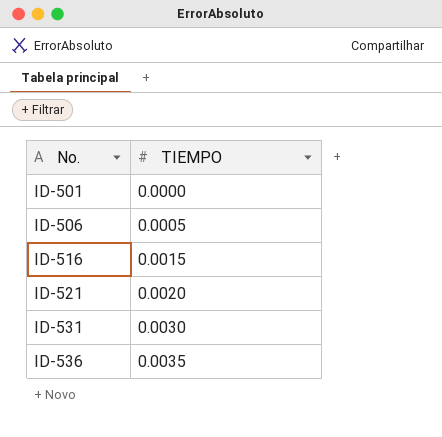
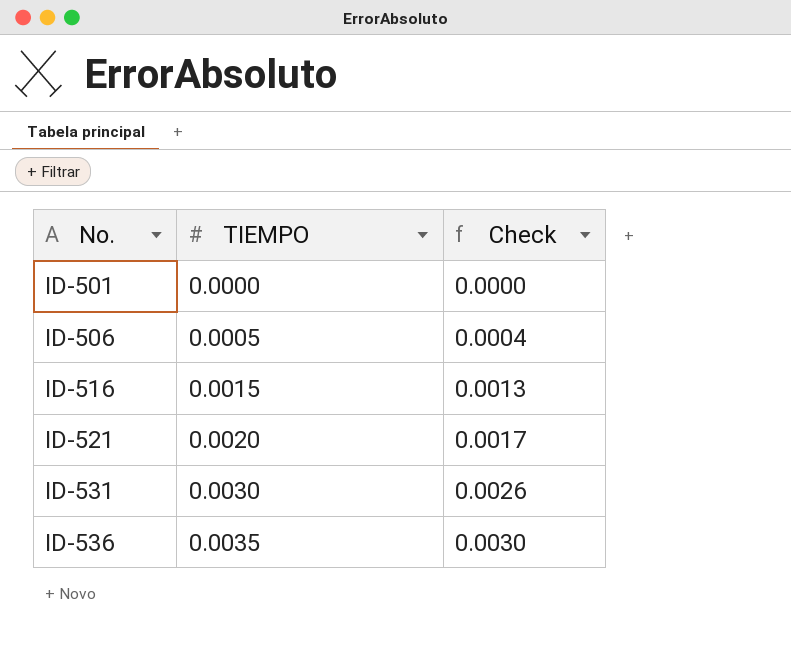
column Check | formula: none -> [TIEMPO] * 0.85

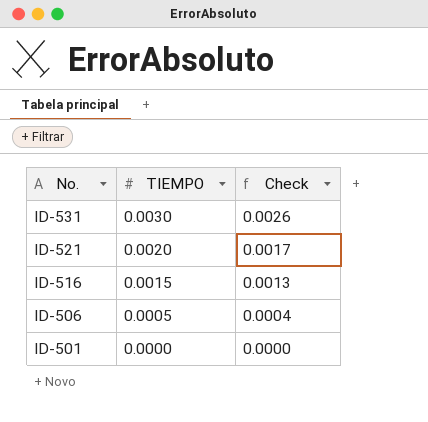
row order: No. ascending -> No. descending
row ID-536: 0.0035 | 0.0030 -> none

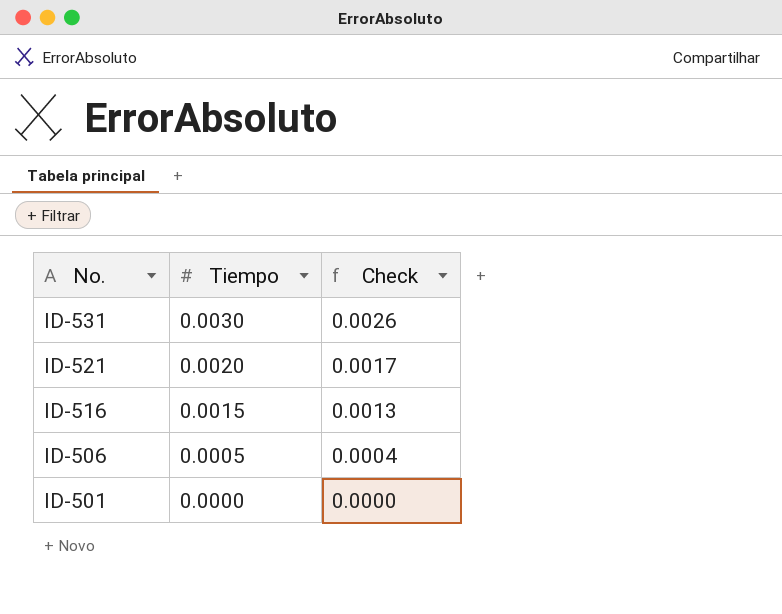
column name: TIEMPO -> Tiempo

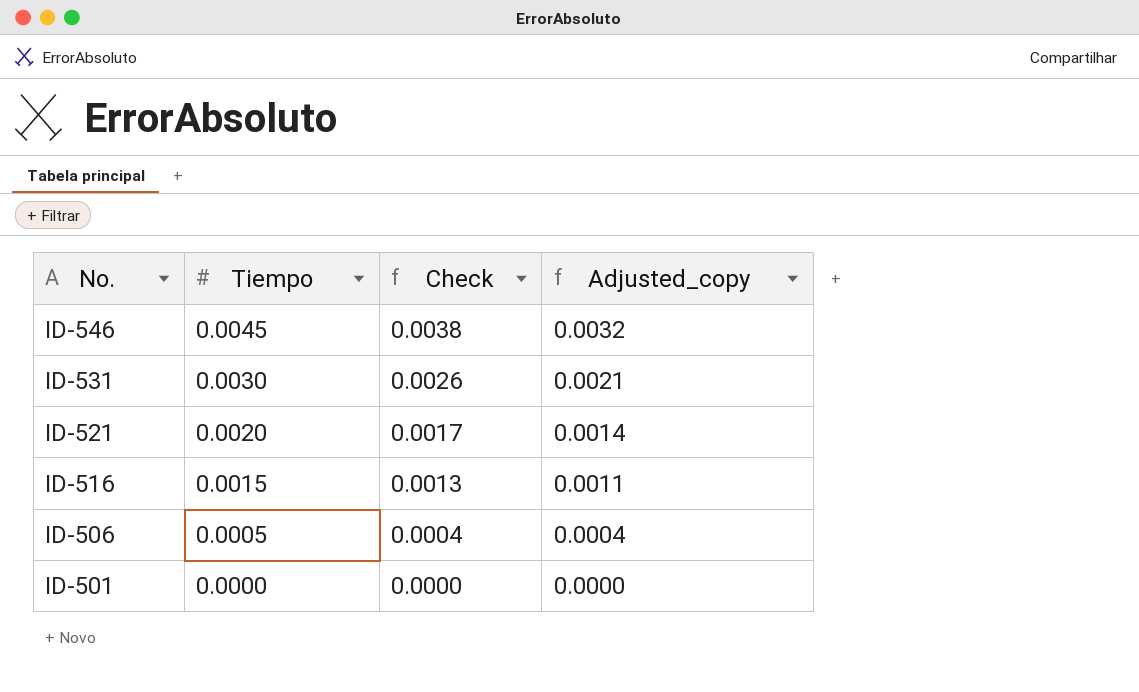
column Adjusted_copy | formula: none -> [Tiempo] * 0.7
row ID-546: none -> 0.0045 | 0.0038 | 0.0032

